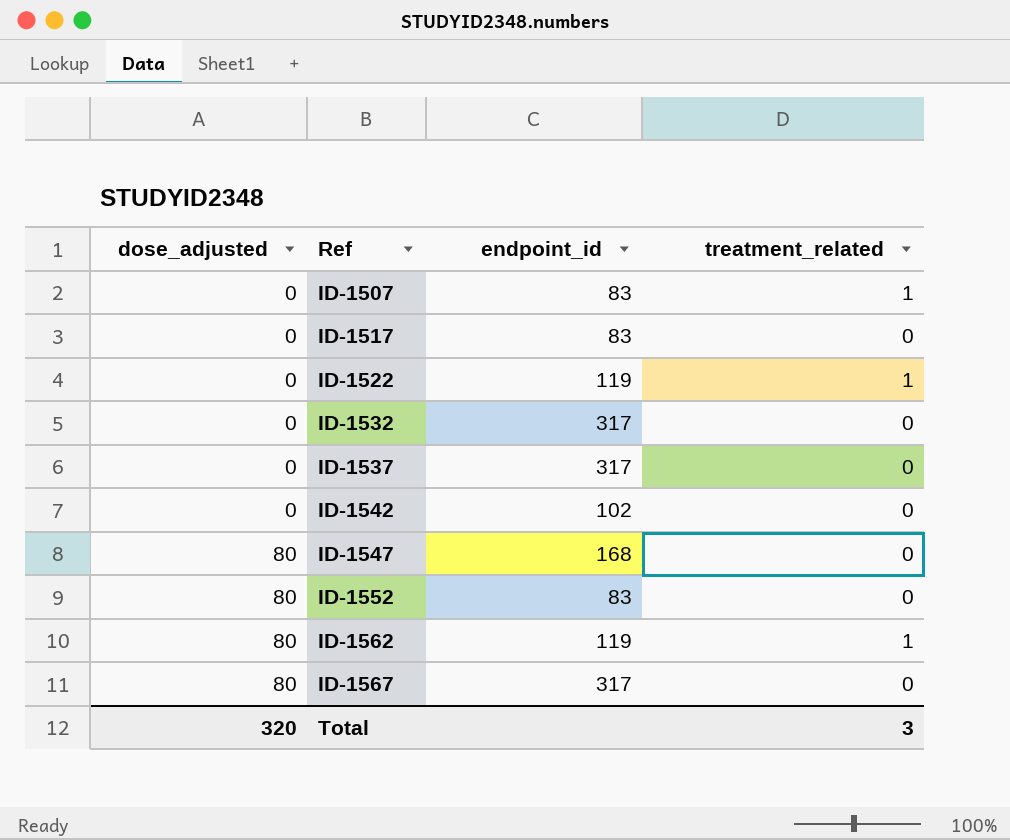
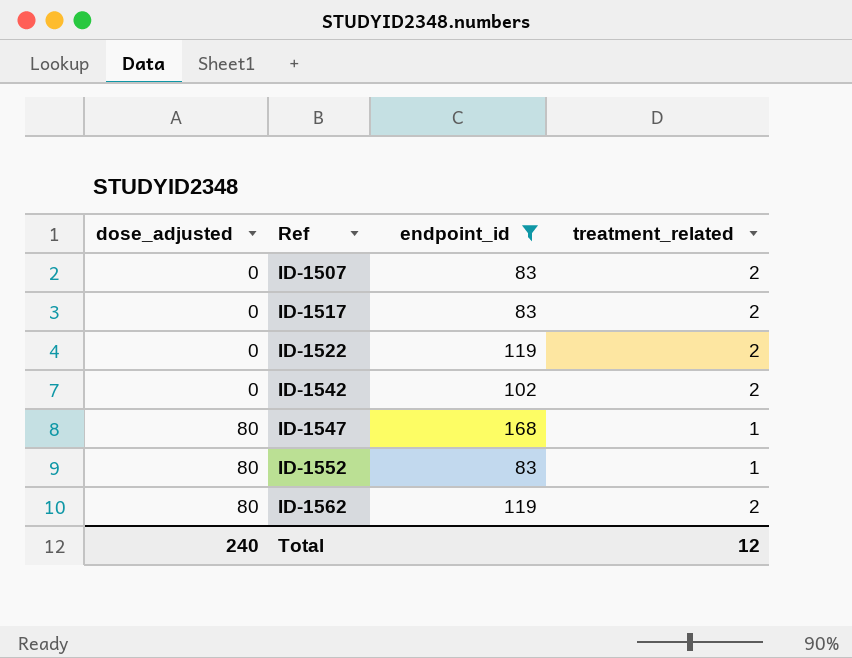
filter: none -> endpoint_id != 317
ID-1507 | treatment_related: 1 -> 2
ID-1517 | treatment_related: 0 -> 2
ID-1522 | treatment_related: 1 -> 2
ID-1542 | treatment_related: 0 -> 2
ID-1547 | treatment_related: 0 -> 1
ID-1552 | treatment_related: 0 -> 1
ID-1562 | treatment_related: 1 -> 2
Total | dose_adjusted: 320 -> 240
Total | treatment_related: 3 -> 12

